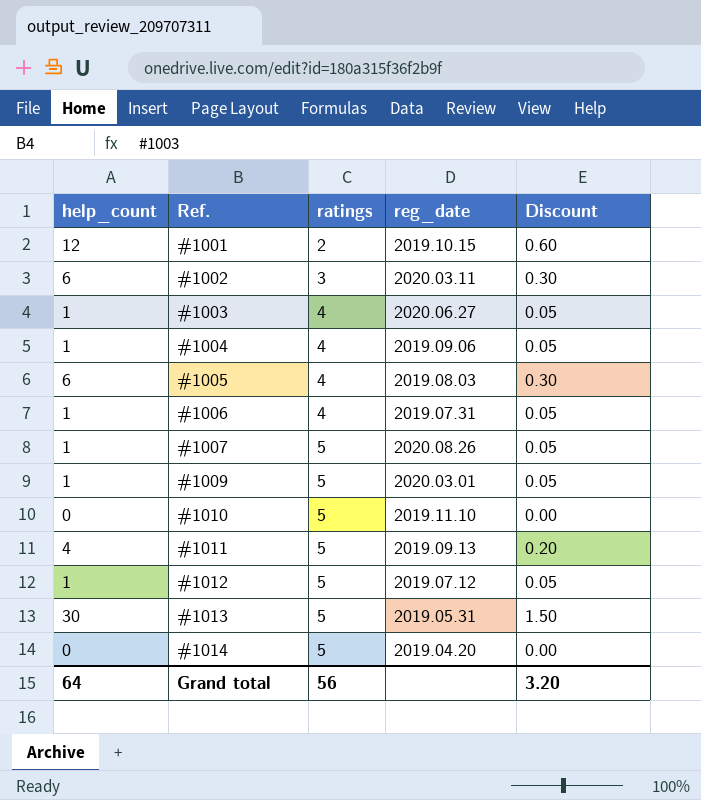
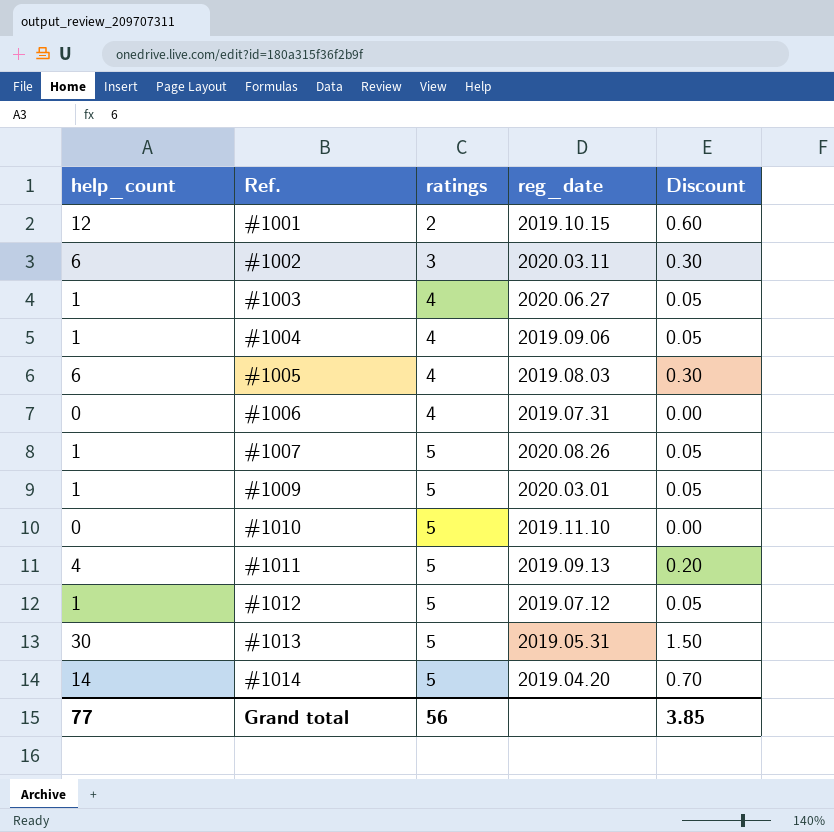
#1006 | help_count: 1 -> 0
#1006 | Discount: 0.05 -> 0.00
#1014 | help_count: 0 -> 14
#1014 | Discount: 0.00 -> 0.70
Grand total | help_count: 64 -> 77
Grand total | Discount: 3.20 -> 3.85

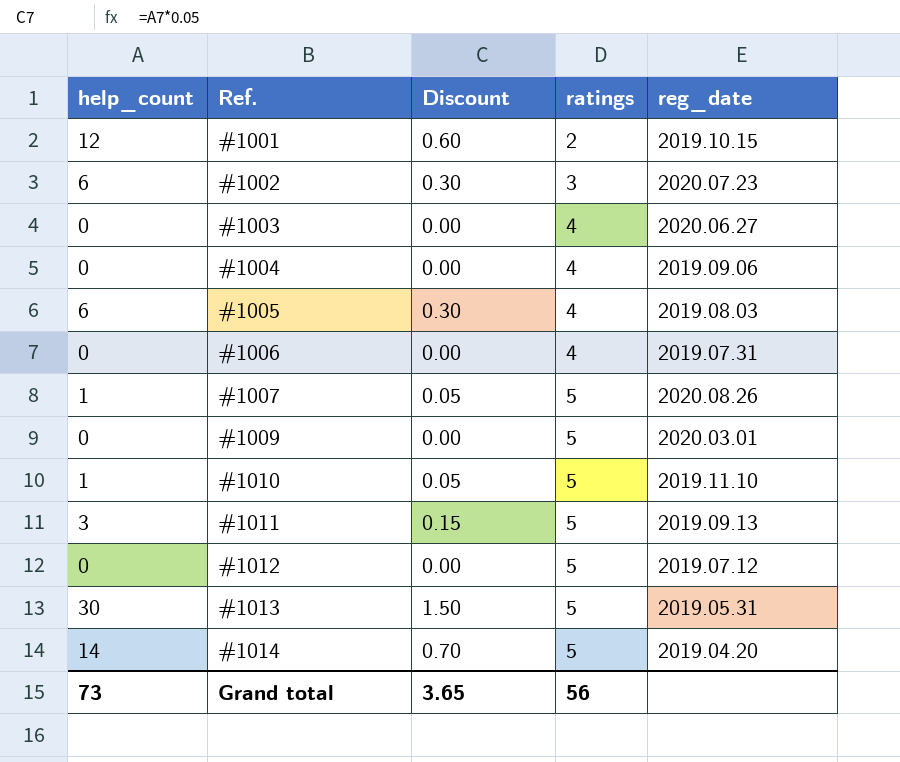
column Discount | position: 5 -> 3
#1002 | reg_date: 2020.03.11 -> 2020.07.23
#1003 | help_count: 1 -> 0
#1003 | Discount: 0.05 -> 0.00
#1004 | help_count: 1 -> 0
#1004 | Discount: 0.05 -> 0.00
#1009 | help_count: 1 -> 0
#1009 | Discount: 0.05 -> 0.00
#1010 | help_count: 0 -> 1
#1010 | Discount: 0.00 -> 0.05
#1011 | help_count: 4 -> 3
#1011 | Discount: 0.20 -> 0.15
#1012 | help_count: 1 -> 0
#1012 | Discount: 0.05 -> 0.00
Grand total | help_count: 77 -> 73
Grand total | Discount: 3.85 -> 3.65

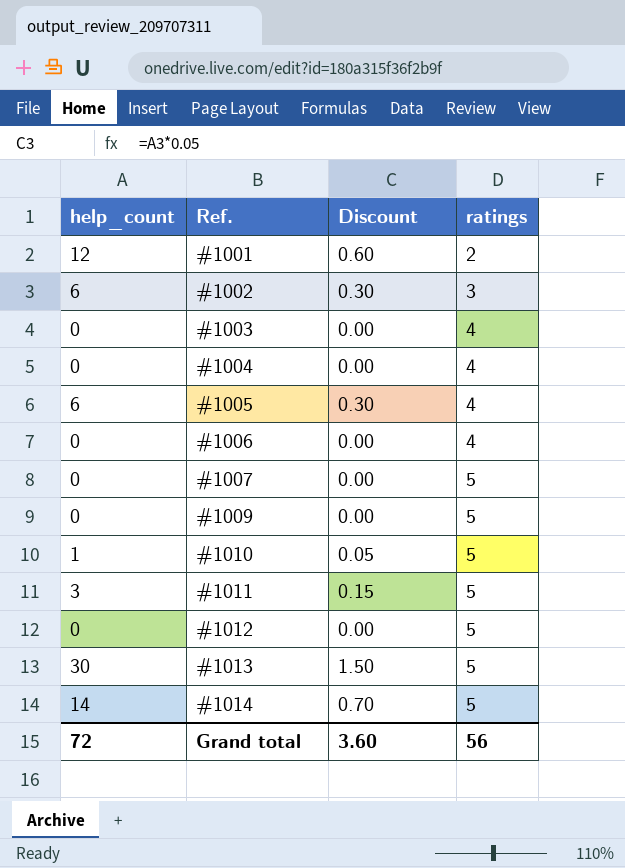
column reg_date | position: 5 -> none
#1007 | help_count: 1 -> 0
#1007 | Discount: 0.05 -> 0.00
Grand total | help_count: 73 -> 72
Grand total | Discount: 3.65 -> 3.60

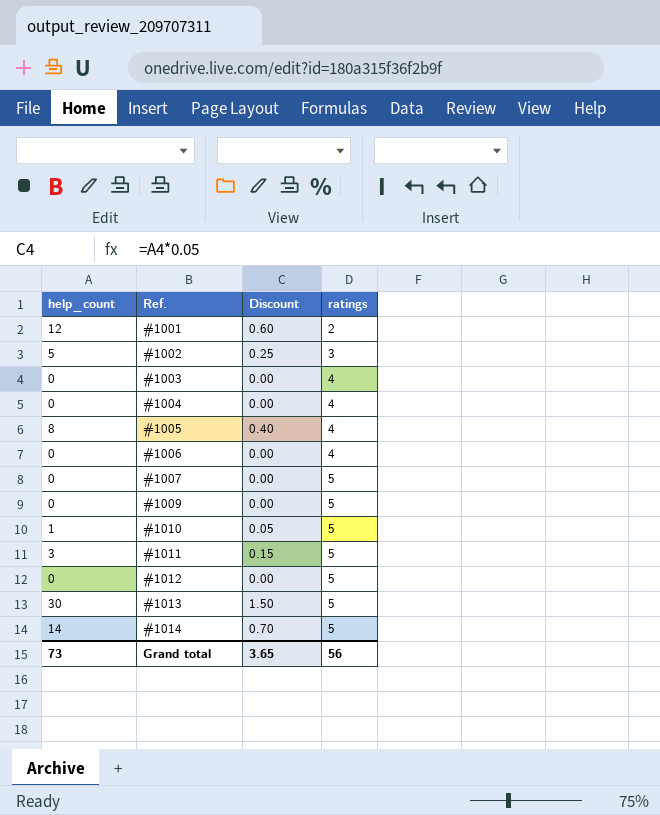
#1002 | help_count: 6 -> 5
#1002 | Discount: 0.30 -> 0.25
#1005 | help_count: 6 -> 8
#1005 | Discount: 0.30 -> 0.40
Grand total | help_count: 72 -> 73
Grand total | Discount: 3.60 -> 3.65

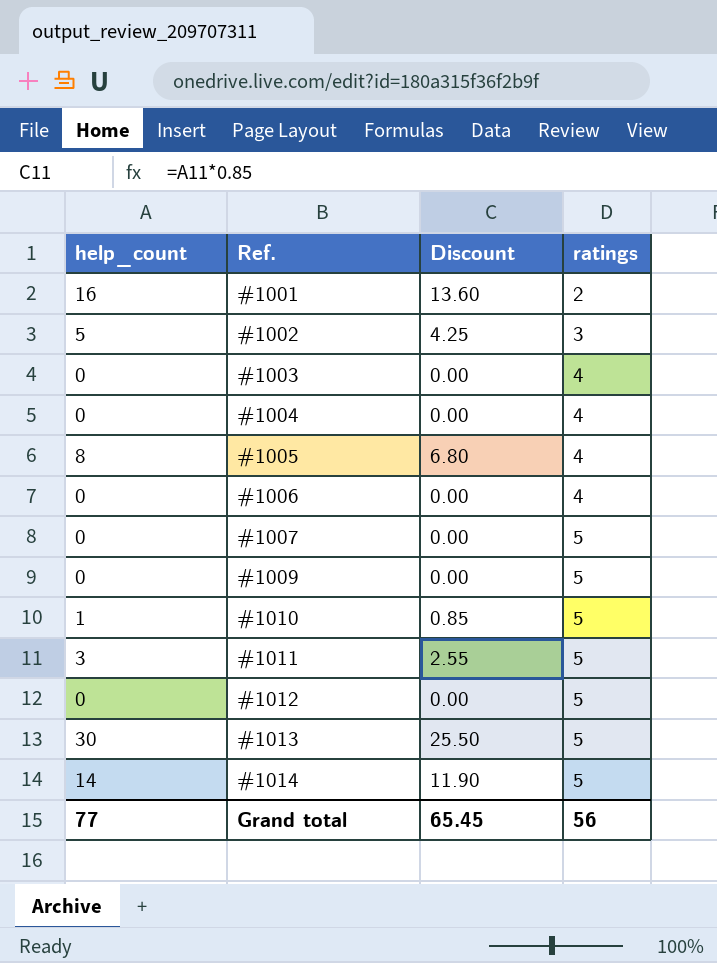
column Discount | formula: [help_count] * 0.05 -> [help_count] * 0.85
#1001 | help_count: 12 -> 16
Grand total | help_count: 73 -> 77
Grand total | Discount: 3.65 -> 65.45

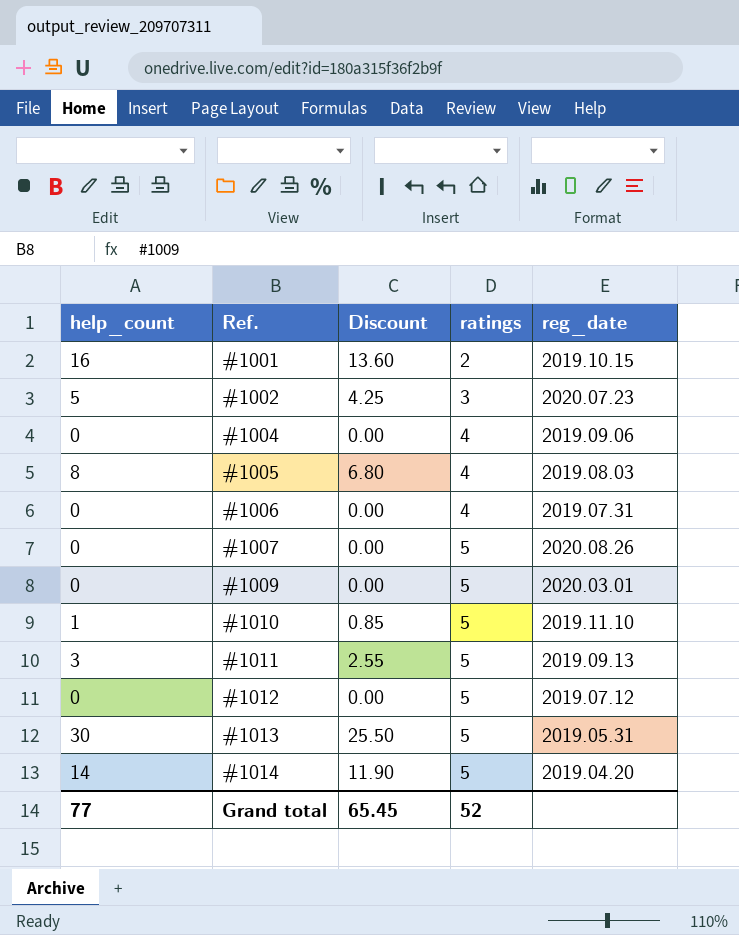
column reg_date | position: none -> 5
row #1003: 0 | 0.00 | 4 -> none
Grand total | ratings: 56 -> 52

